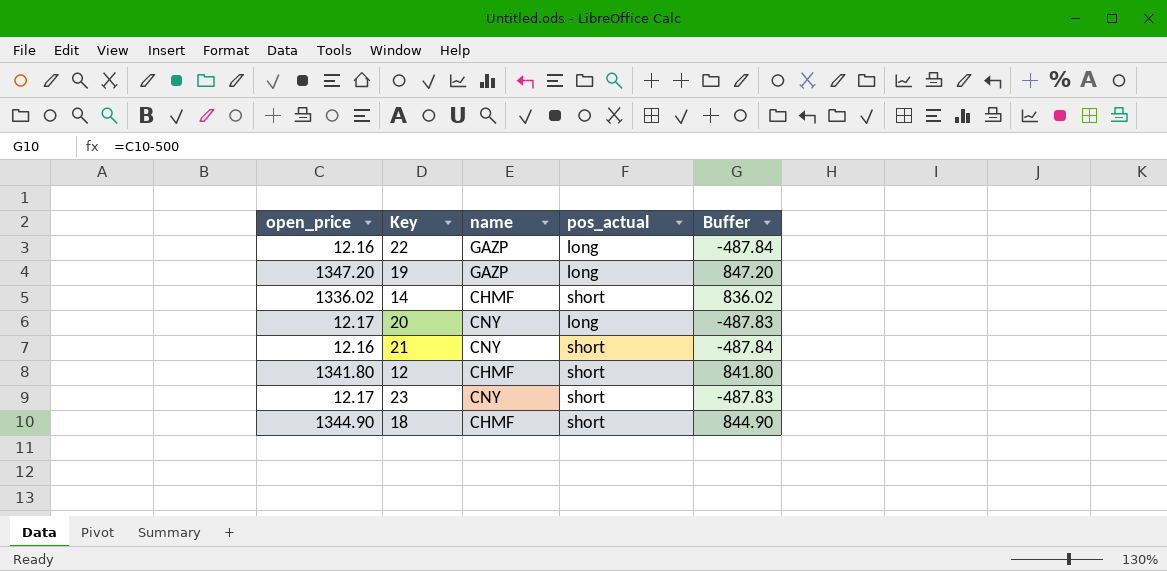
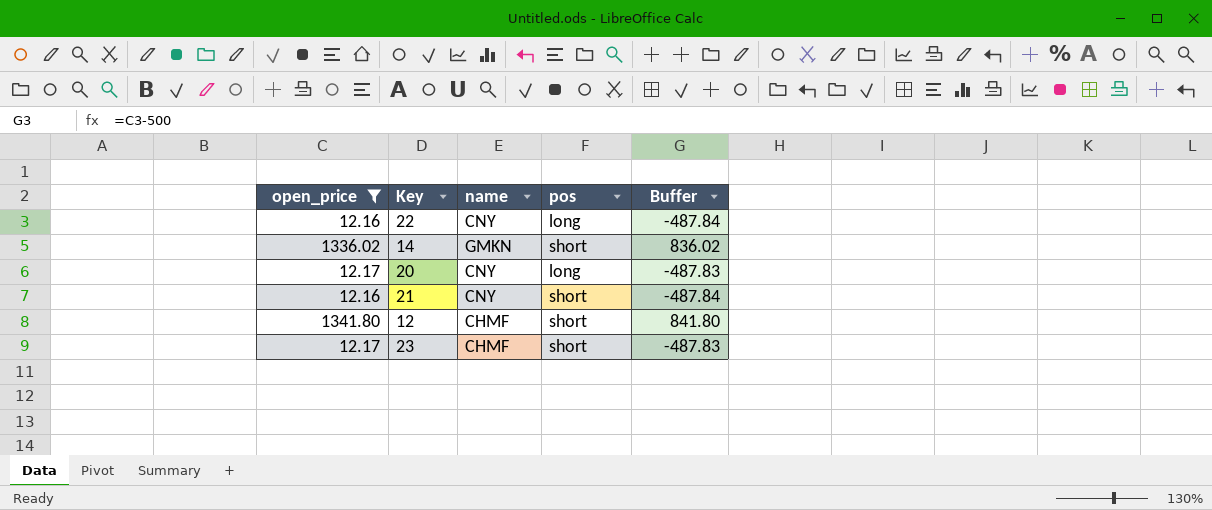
filter: none -> open_price <= 1341.80
column name: pos_actual -> pos
22 | name: GAZP -> CNY
14 | name: CHMF -> GMKN
23 | name: CNY -> CHMF

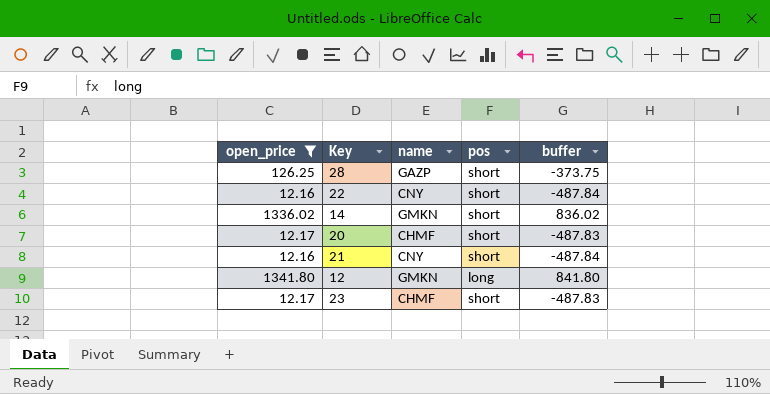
column name: Buffer -> buffer
row 28: none -> 126.25 | GAZP | short | -373.75
22 | pos: long -> short
20 | name: CNY -> CHMF
20 | pos: long -> short
12 | name: CHMF -> GMKN
12 | pos: short -> long

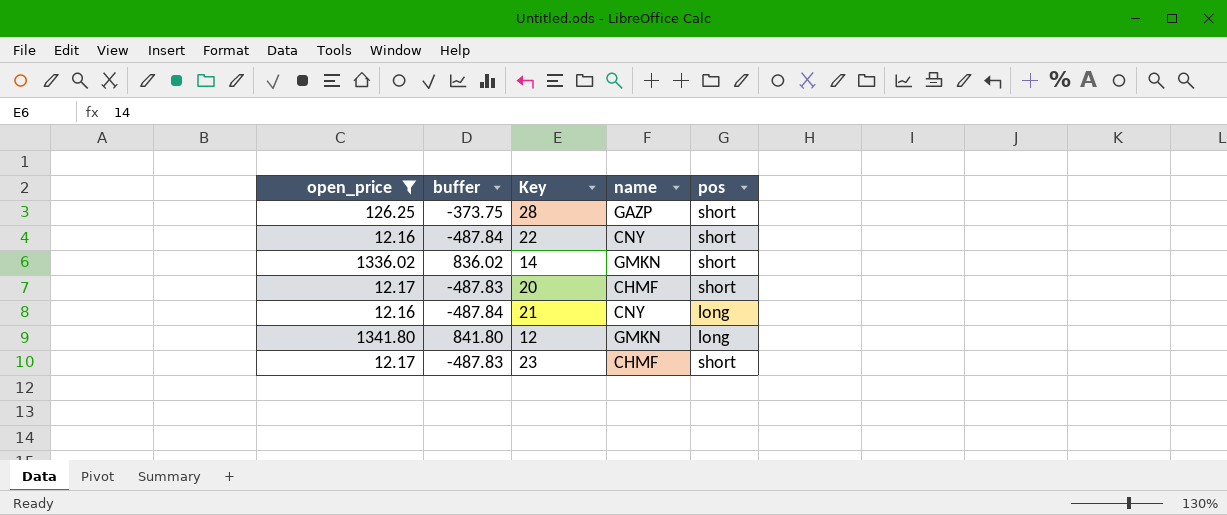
column buffer | position: 5 -> 2
21 | pos: short -> long

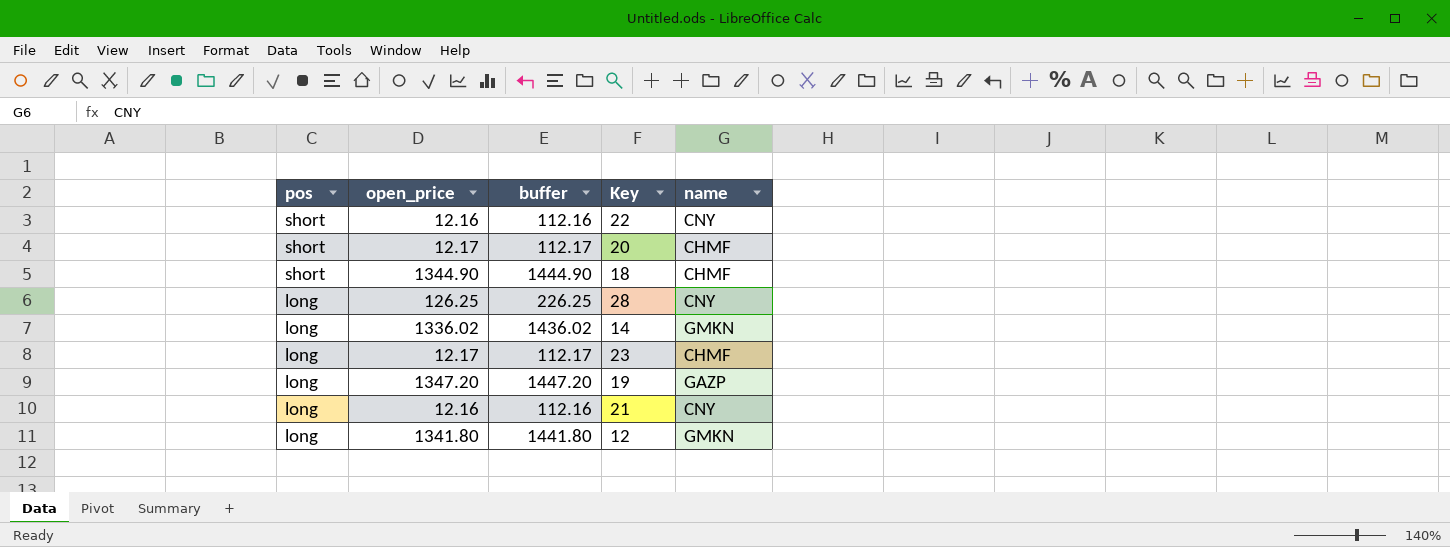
filter: open_price <= 1341.80 -> none
row order: none -> pos descending
column pos | position: 5 -> 1
column buffer | formula: [open_price] - 500 -> [open_price] + 100
28 | pos: short -> long
28 | name: GAZP -> CNY
14 | pos: short -> long
23 | pos: short -> long

